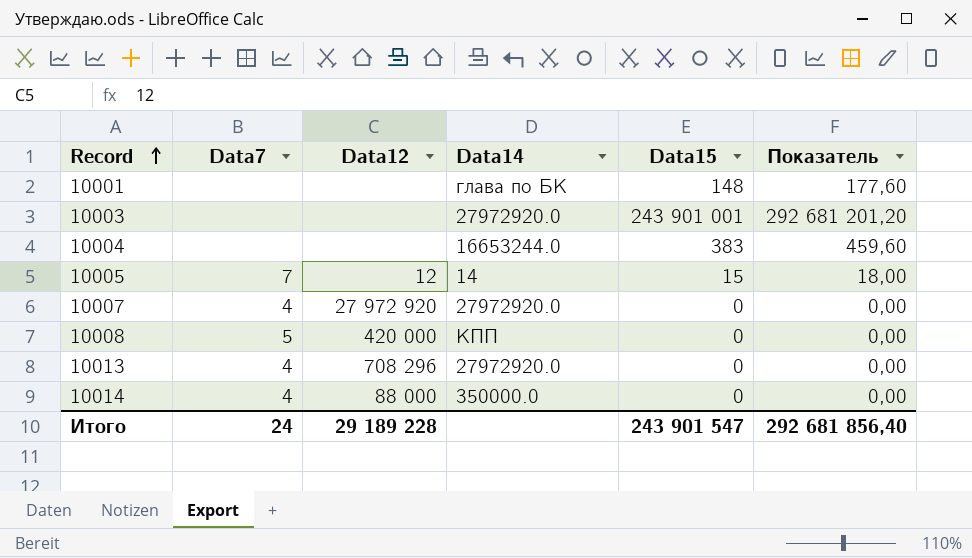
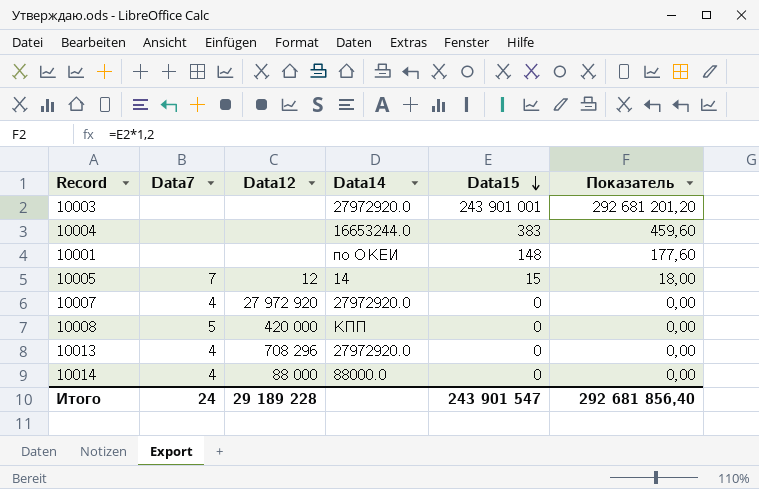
row order: Record ascending -> Data15 descending
10001 | Data14: глава по БК -> по ОКЕИ
10014 | Data14: 350000.0 -> 88000.0

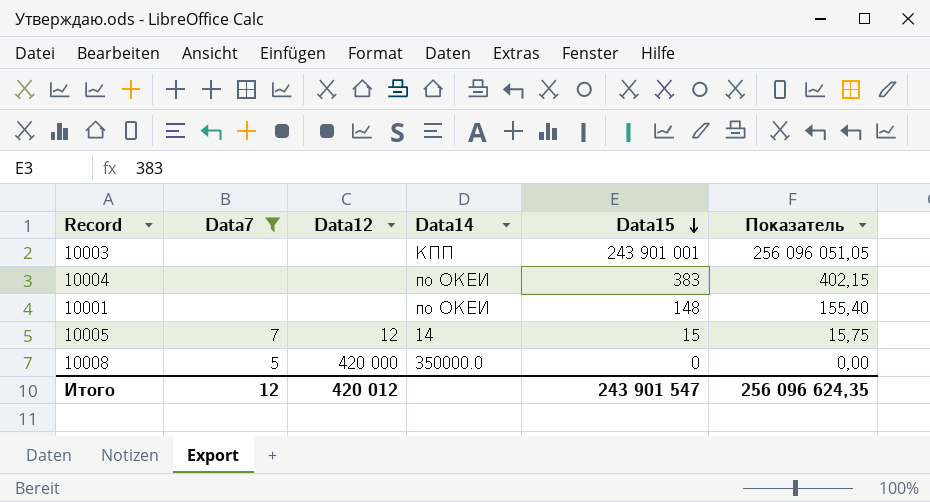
filter: none -> Data7 != 4
column Показатель | formula: [Data15] * 1,2 -> [Data15] * 1,05
10003 | Data14: 27972920.0 -> КПП
10004 | Data14: 16653244.0 -> по ОКЕИ
10008 | Data14: КПП -> 350000.0
Итого | Data7: 24 -> 12
Итого | Data12: 29 189 228 -> 420 012
Итого | Показатель: 292 681 856,40 -> 256 096 624,35

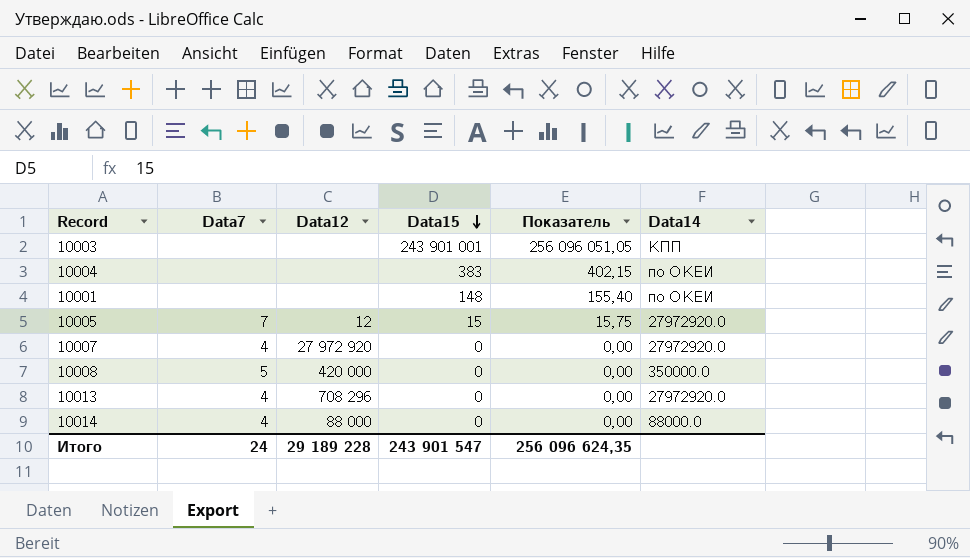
filter: Data7 != 4 -> none
column Data14 | position: 4 -> 6
10005 | Data14: 14 -> 27972920.0
Итого | Data7: 12 -> 24
Итого | Data12: 420 012 -> 29 189 228

